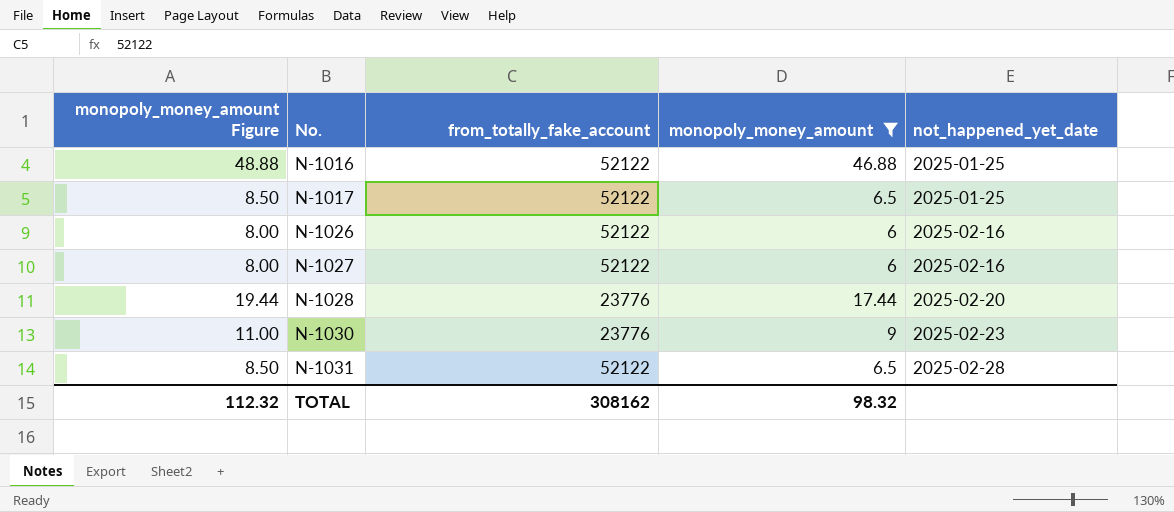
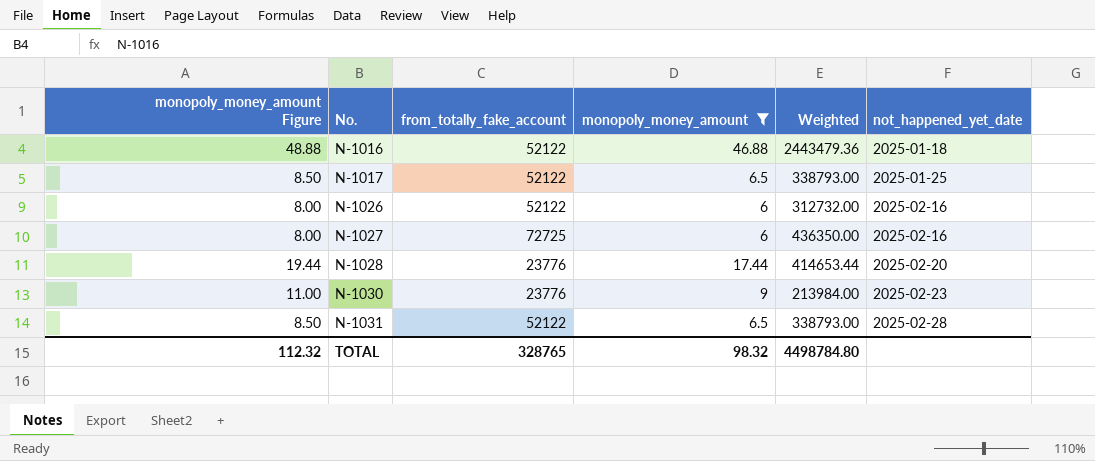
column Weighted | formula: none -> [from_totally_fake_account] * [monopoly_money_amount]
N-1016 | not_happened_yet_date: 2025-01-25 -> 2025-01-18
N-1027 | from_totally_fake_account: 52122 -> 72725
TOTAL | from_totally_fake_account: 308162 -> 328765

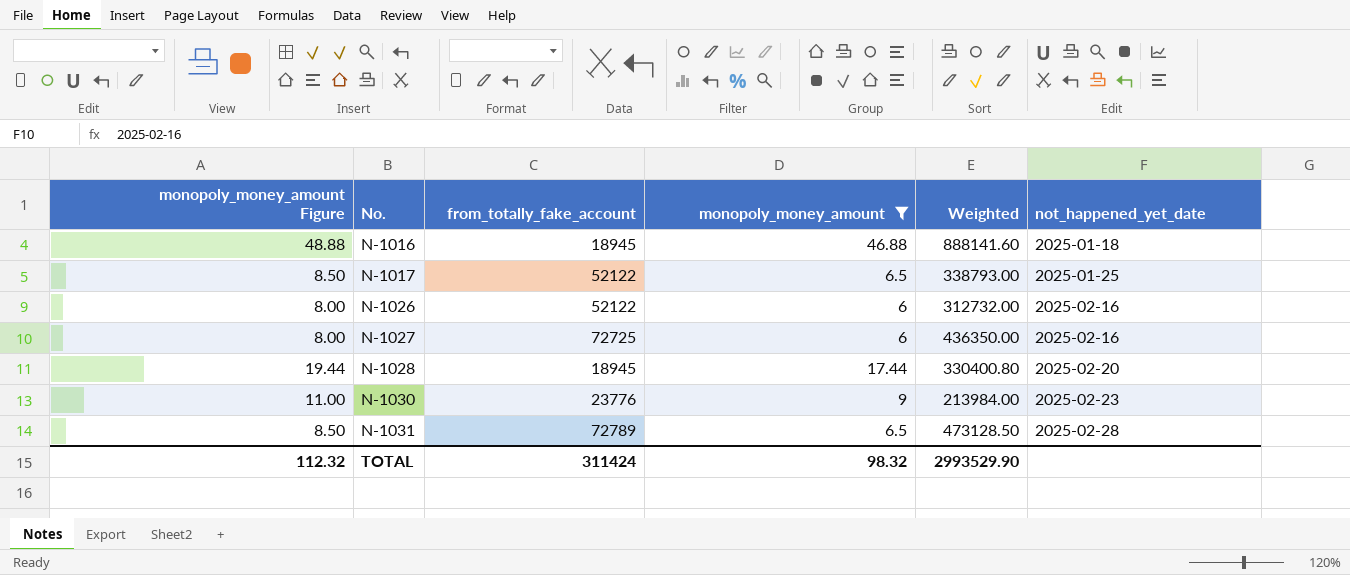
N-1016 | from_totally_fake_account: 52122 -> 18945
N-1016 | Weighted: 2443479.36 -> 888141.60
N-1028 | from_totally_fake_account: 23776 -> 18945
N-1028 | Weighted: 414653.44 -> 330400.80
N-1031 | from_totally_fake_account: 52122 -> 72789
N-1031 | Weighted: 338793.00 -> 473128.50
TOTAL | from_totally_fake_account: 328765 -> 311424
TOTAL | Weighted: 4498784.80 -> 2993529.90

